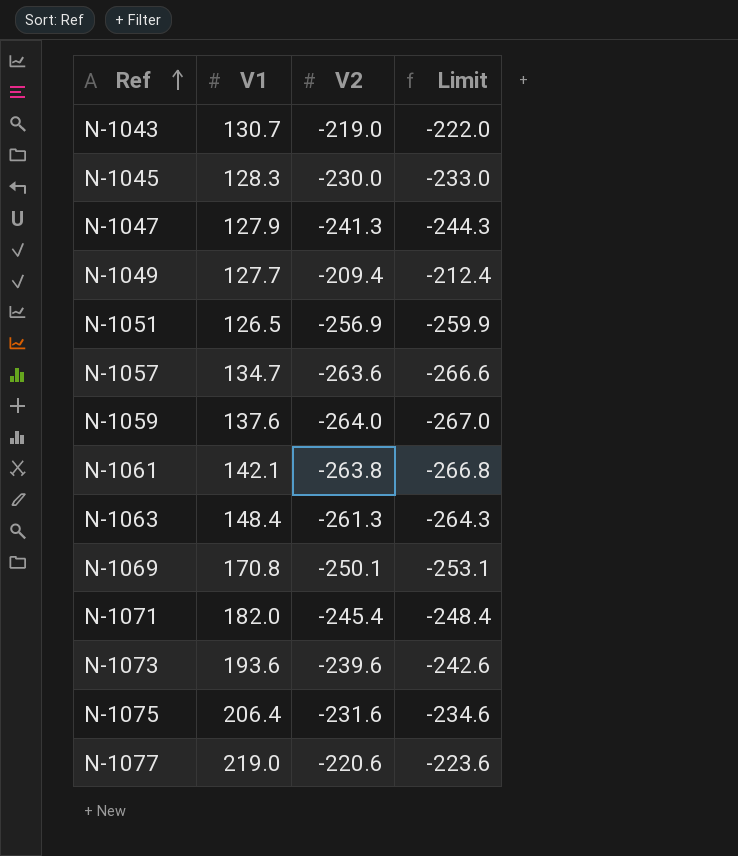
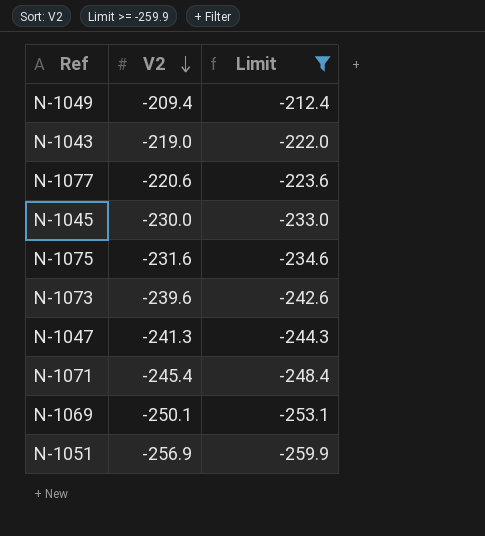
filter: none -> Limit >= -259.9
row order: Ref ascending -> V2 descending
column V1 | position: 2 -> none

